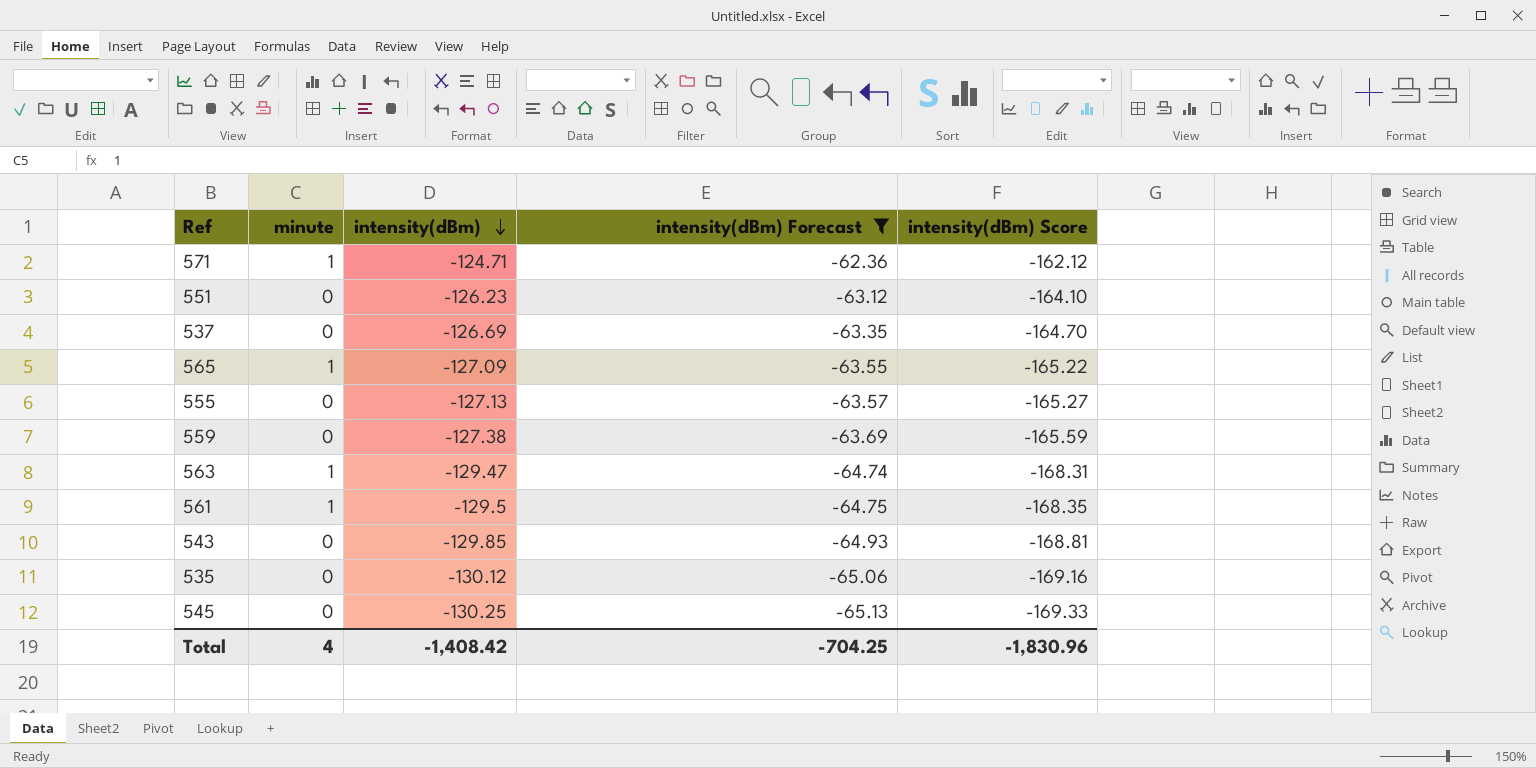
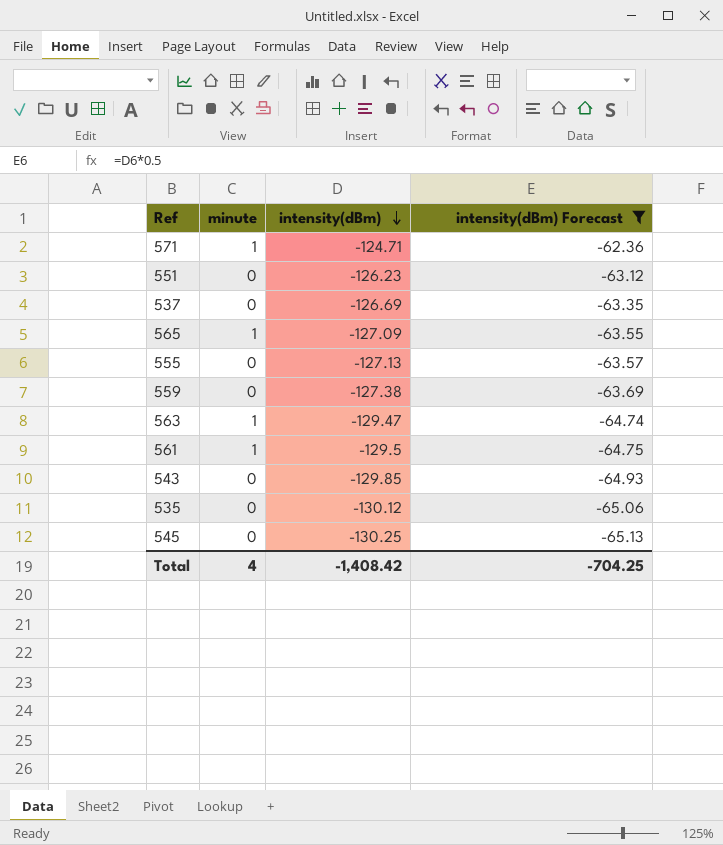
column intensity(dBm) Score | formula: [intensity(dBm)] * 1.3 -> none

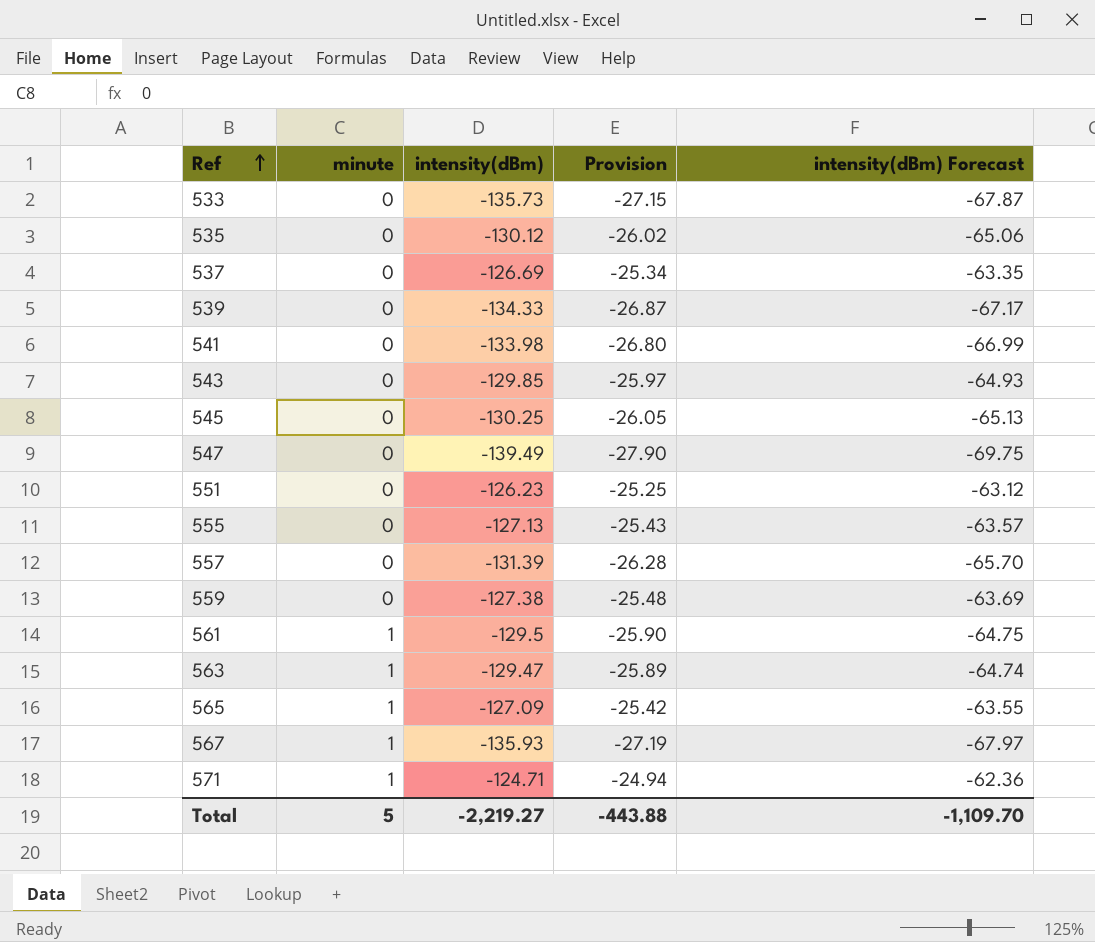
filter: intensity(dBm) Forecast >= -65.13 -> none
row order: intensity(dBm) descending -> Ref ascending
column Provision | formula: none -> [intensity(dBm)] * 0.2
Total | minute: 4 -> 5
Total | intensity(dBm): -1,408.42 -> -2,219.27
Total | intensity(dBm) Forecast: -704.25 -> -1,109.70

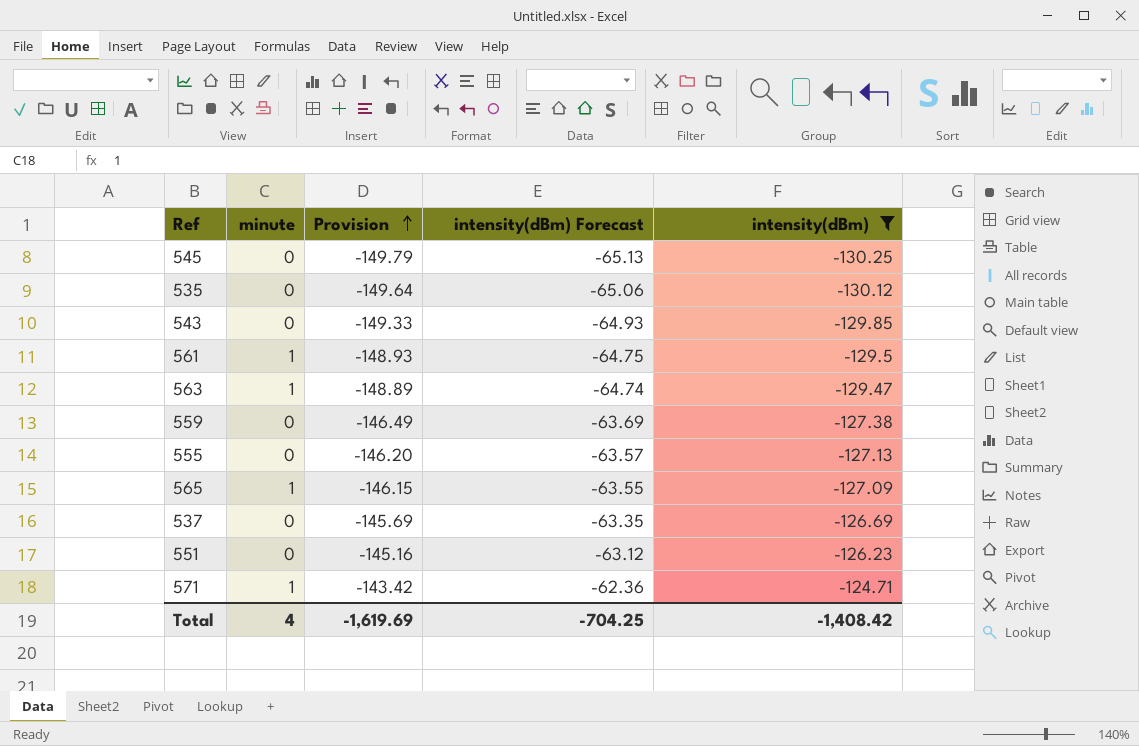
filter: none -> intensity(dBm) >= -130.25
row order: Ref ascending -> Provision ascending
column Provision | formula: [intensity(dBm)] * 0.2 -> [intensity(dBm)] * 1.15
column intensity(dBm) | position: 3 -> 5
Total | minute: 5 -> 4
Total | Provision: -443.88 -> -1,619.69
Total | intensity(dBm) Forecast: -1,109.70 -> -704.25
Total | intensity(dBm): -2,219.27 -> -1,408.42

